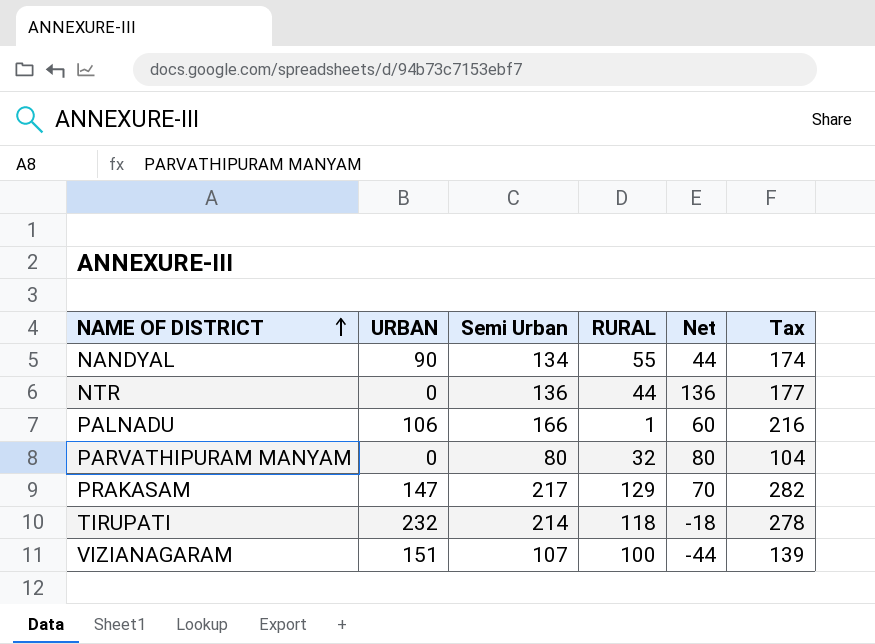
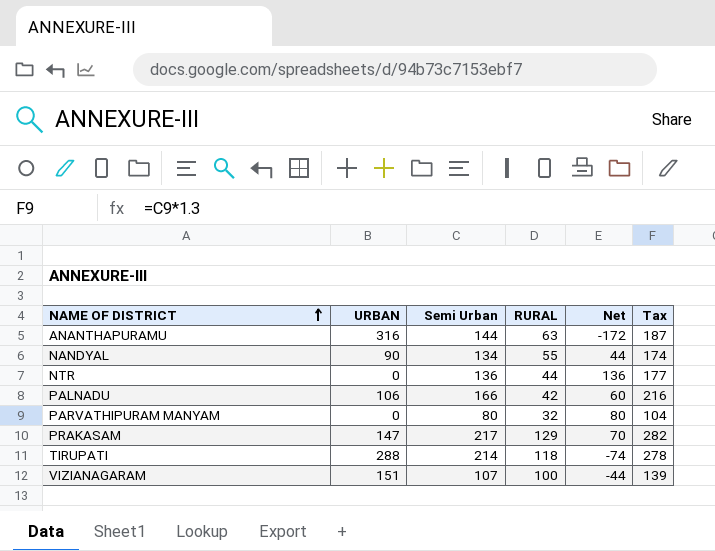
row ANANTHAPURAMU: none -> 316 | 144 | 63 | -172 | 187
PALNADU | RURAL: 1 -> 42
TIRUPATI | URBAN: 232 -> 288
TIRUPATI | Net: -18 -> -74

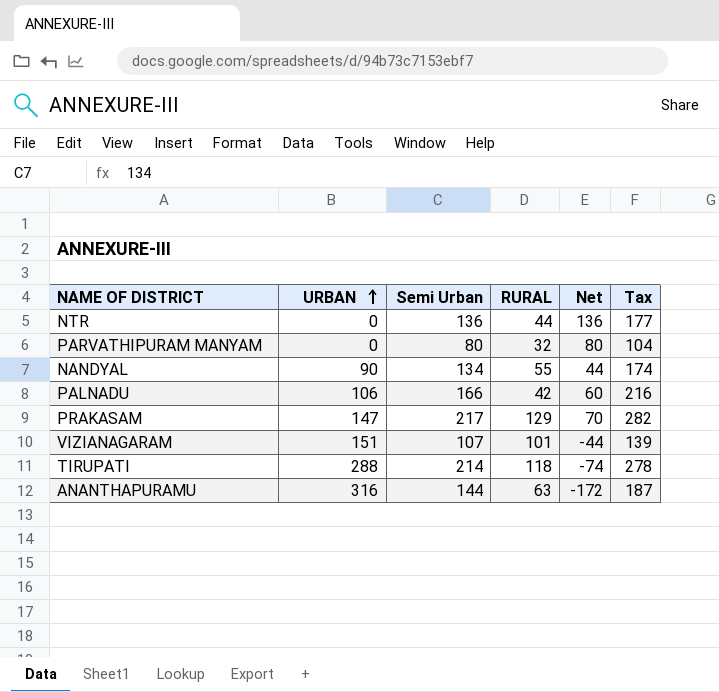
row order: NAME OF DISTRICT ascending -> URBAN ascending
VIZIANAGARAM | RURAL: 100 -> 101

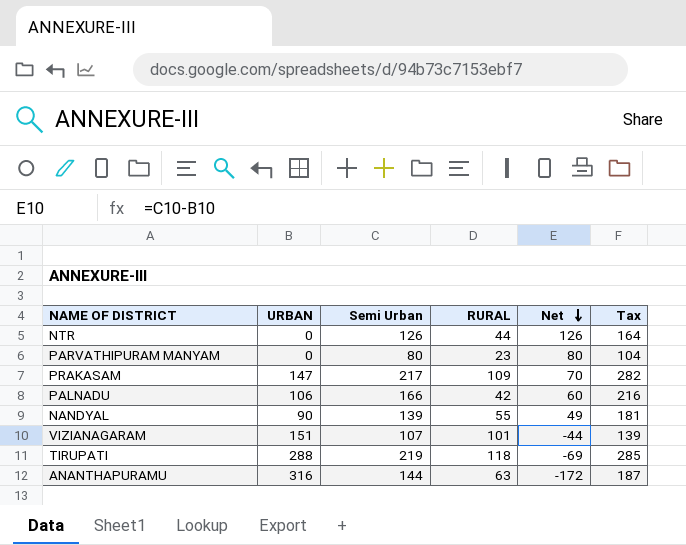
row order: URBAN ascending -> Net descending
NTR | Semi Urban: 136 -> 126
NTR | Net: 136 -> 126
NTR | Tax: 177 -> 164
PARVATHIPURAM MANYAM | RURAL: 32 -> 23
PRAKASAM | RURAL: 129 -> 109
NANDYAL | Semi Urban: 134 -> 139
NANDYAL | Net: 44 -> 49
NANDYAL | Tax: 174 -> 181
TIRUPATI | Semi Urban: 214 -> 219
TIRUPATI | Net: -74 -> -69
TIRUPATI | Tax: 278 -> 285

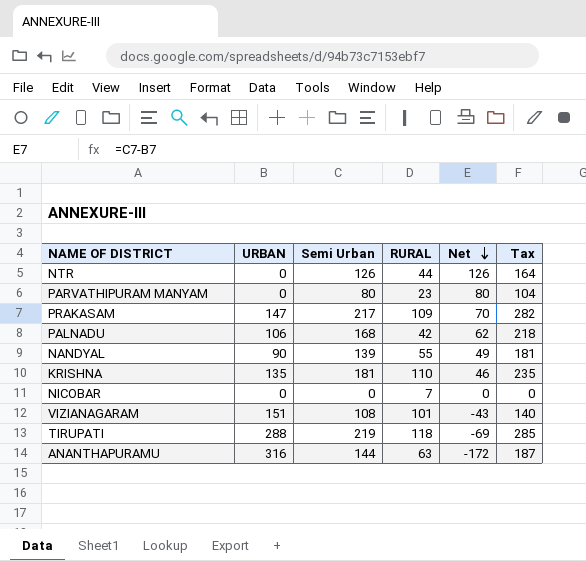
PALNADU | Semi Urban: 166 -> 168
PALNADU | Net: 60 -> 62
PALNADU | Tax: 216 -> 218
row KRISHNA: none -> 135 | 181 | 110 | 46 | 235
row NICOBAR: none -> 0 | 0 | 7 | 0 | 0
VIZIANAGARAM | Semi Urban: 107 -> 108
VIZIANAGARAM | Net: -44 -> -43
VIZIANAGARAM | Tax: 139 -> 140

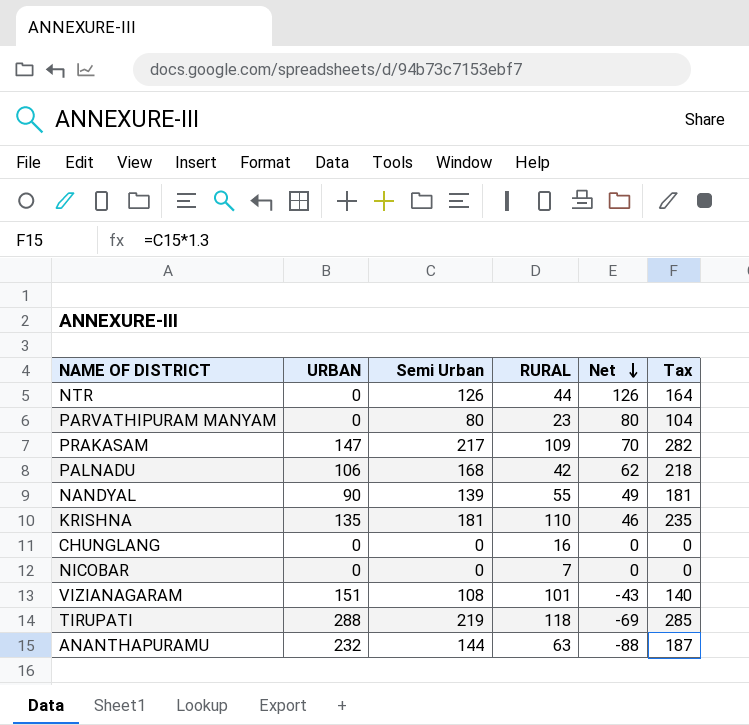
row CHUNGLANG: none -> 0 | 0 | 16 | 0 | 0
ANANTHAPURAMU | URBAN: 316 -> 232
ANANTHAPURAMU | Net: -172 -> -88

